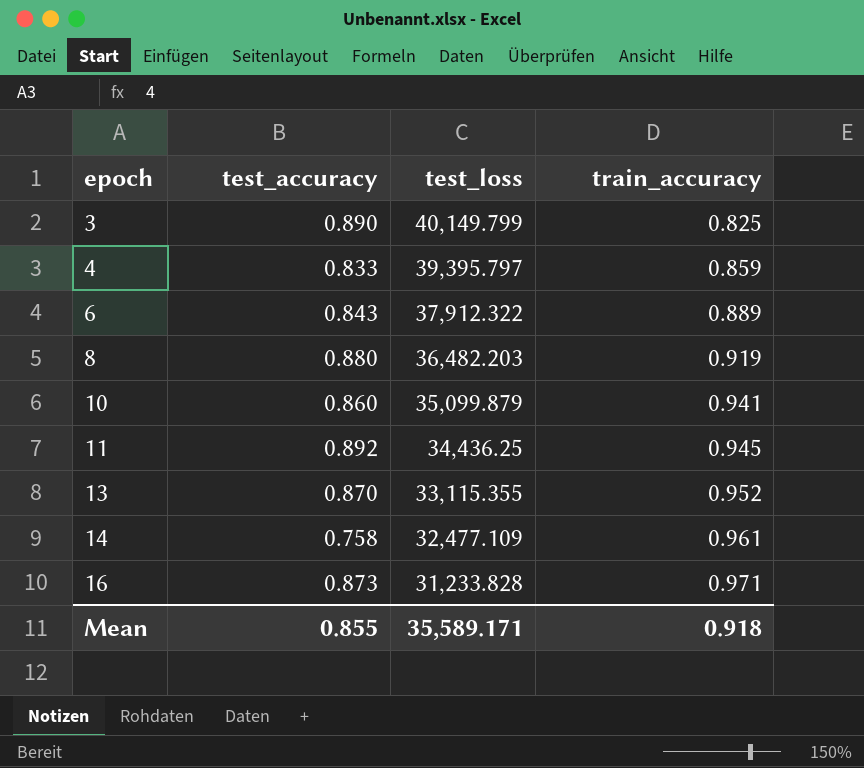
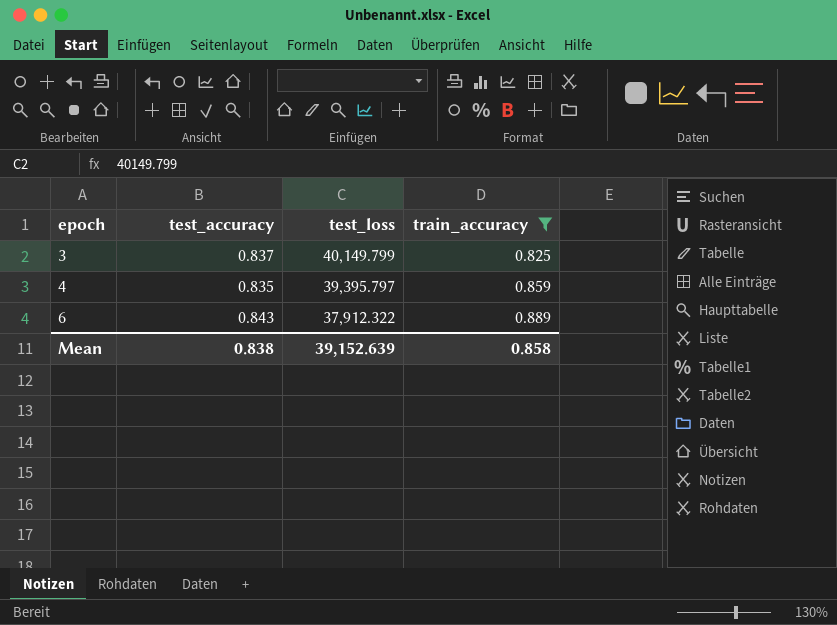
filter: none -> train_accuracy <= 0.889
3 | test_accuracy: 0.890 -> 0.837
4 | test_accuracy: 0.833 -> 0.835
Mean | test_accuracy: 0.855 -> 0.838
Mean | test_loss: 35,589.171 -> 39,152.639
Mean | train_accuracy: 0.918 -> 0.858

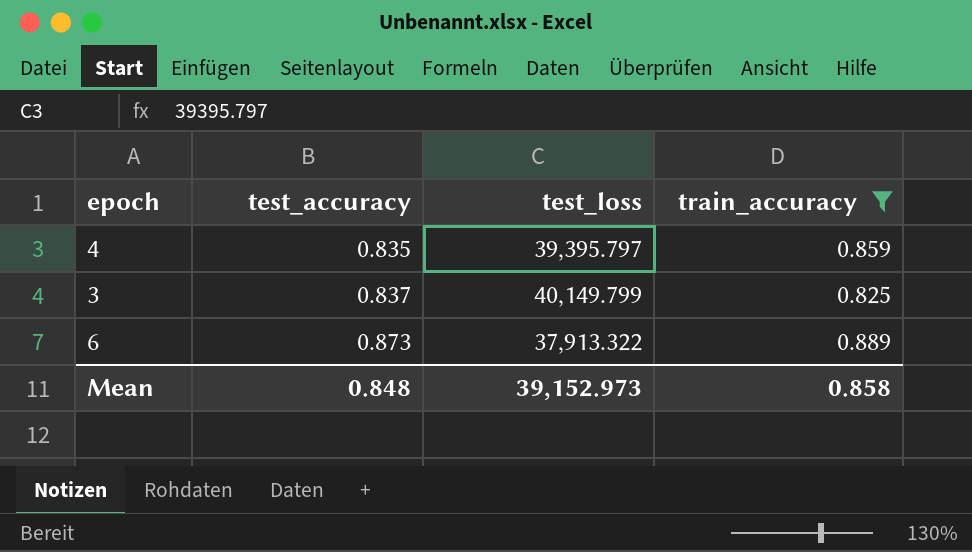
row order: epoch ascending -> test_accuracy ascending
6 | test_accuracy: 0.843 -> 0.873
6 | test_loss: 37,912.322 -> 37,913.322
Mean | test_accuracy: 0.838 -> 0.848
Mean | test_loss: 39,152.639 -> 39,152.973

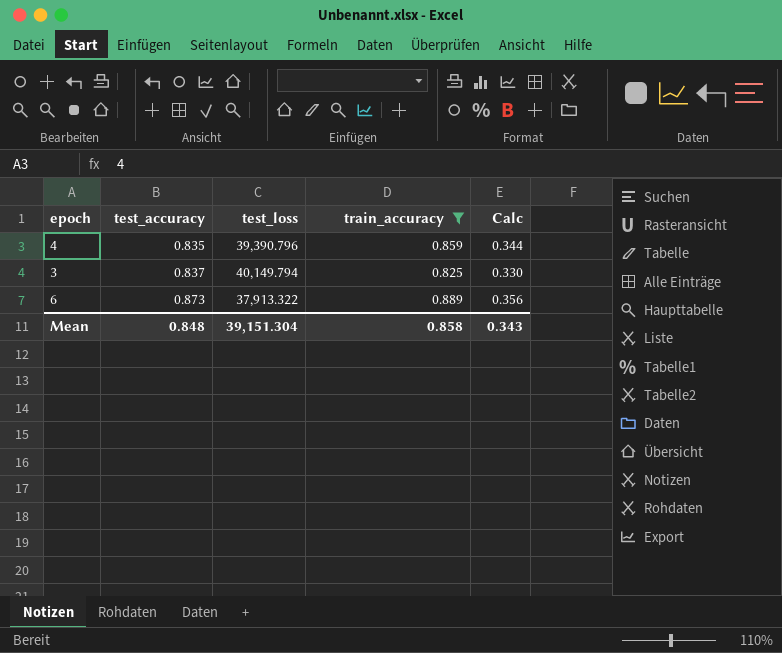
column Calc | formula: none -> [train_accuracy] * 0.4
4 | test_loss: 39,395.797 -> 39,390.796
3 | test_loss: 40,149.799 -> 40,149.794
Mean | test_loss: 39,152.973 -> 39,151.304

